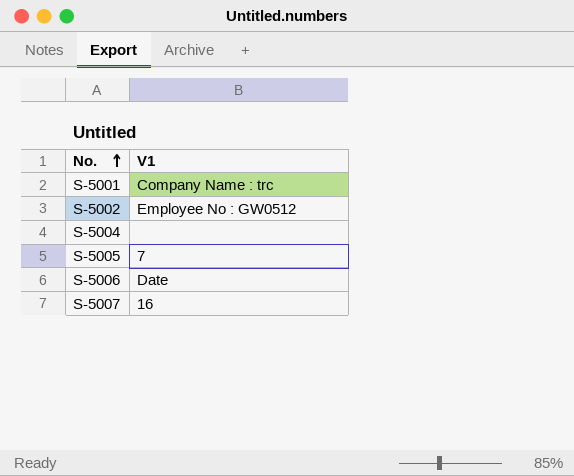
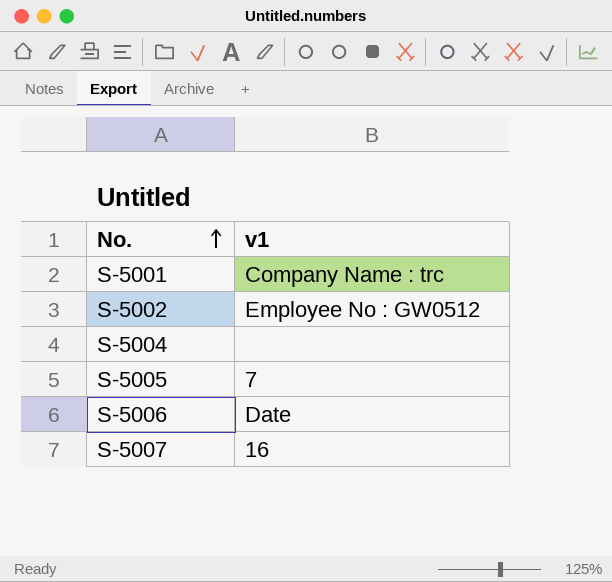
column name: V1 -> v1

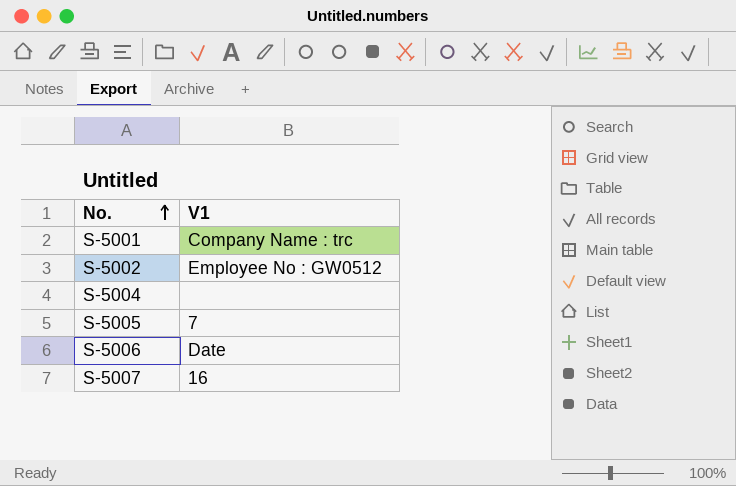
column name: v1 -> V1

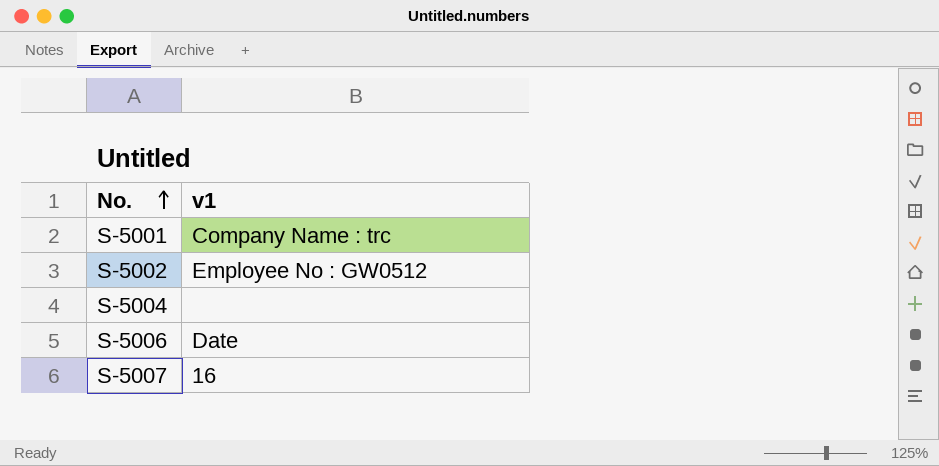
column name: V1 -> v1
row S-5005: 7 -> none

